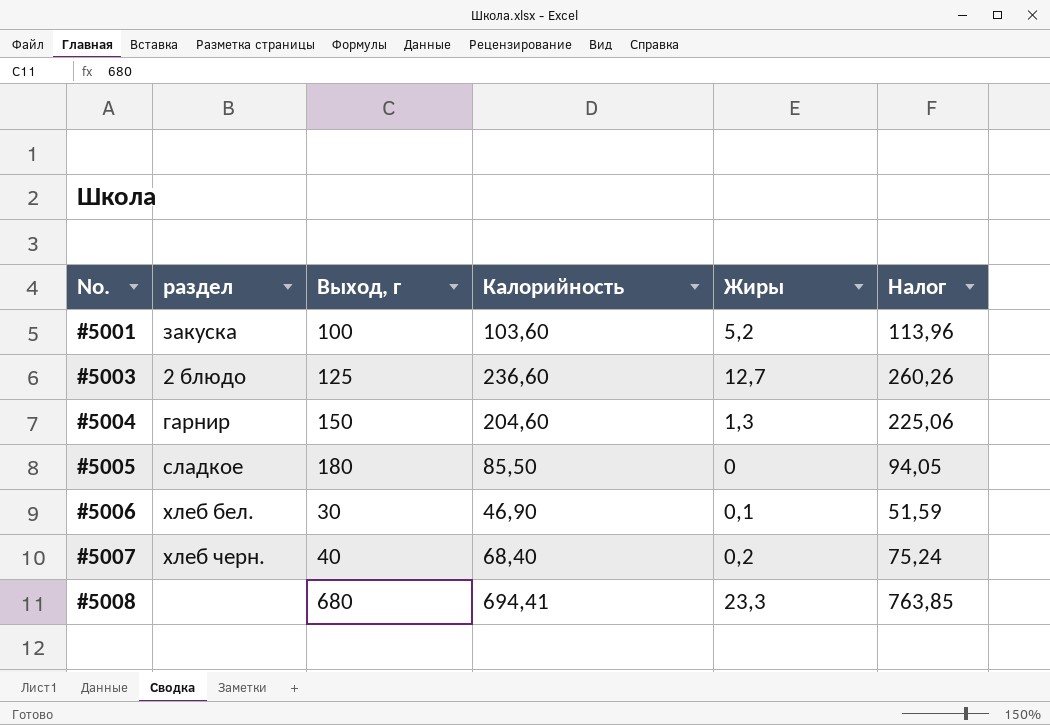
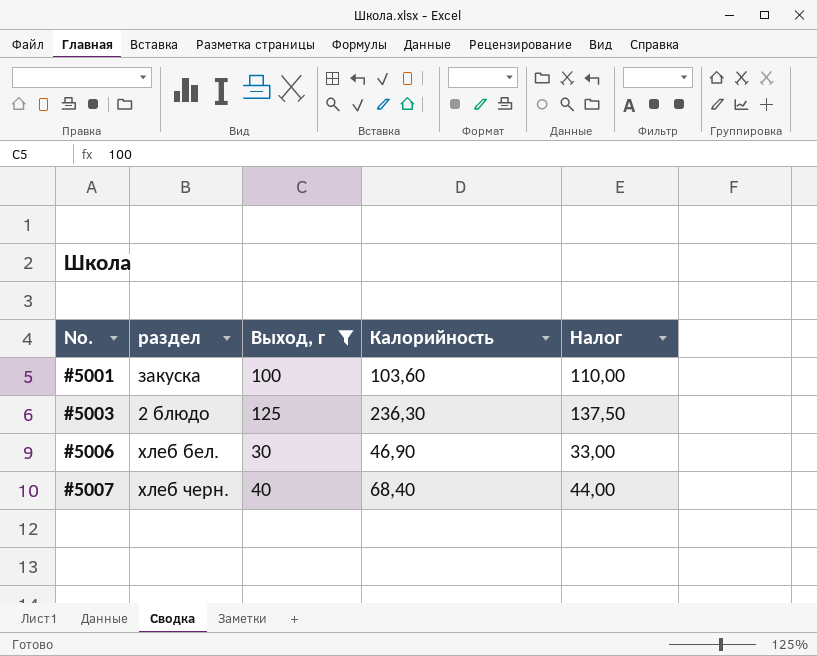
filter: none -> Выход, г <= 125
column Жиры | position: 5 -> none
column Налог | formula: [Калорийность] * 1,1 -> [Выход, г] * 1,1
#5003 | Калорийность: 236,60 -> 236,30

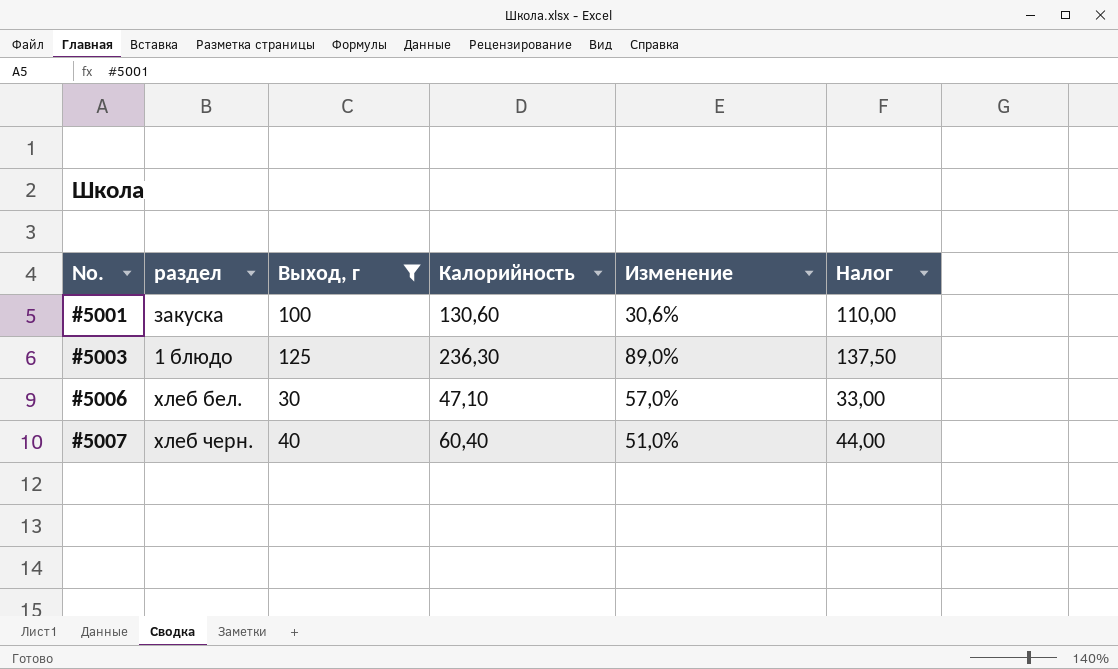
column Изменение | formula: none -> ([Калорийность] - [Выход, г]) / [Выход, г]
#5001 | Калорийность: 103,60 -> 130,60
#5003 | раздел: 2 блюдо -> 1 блюдо
#5006 | Калорийность: 46,90 -> 47,10
#5007 | Калорийность: 68,40 -> 60,40

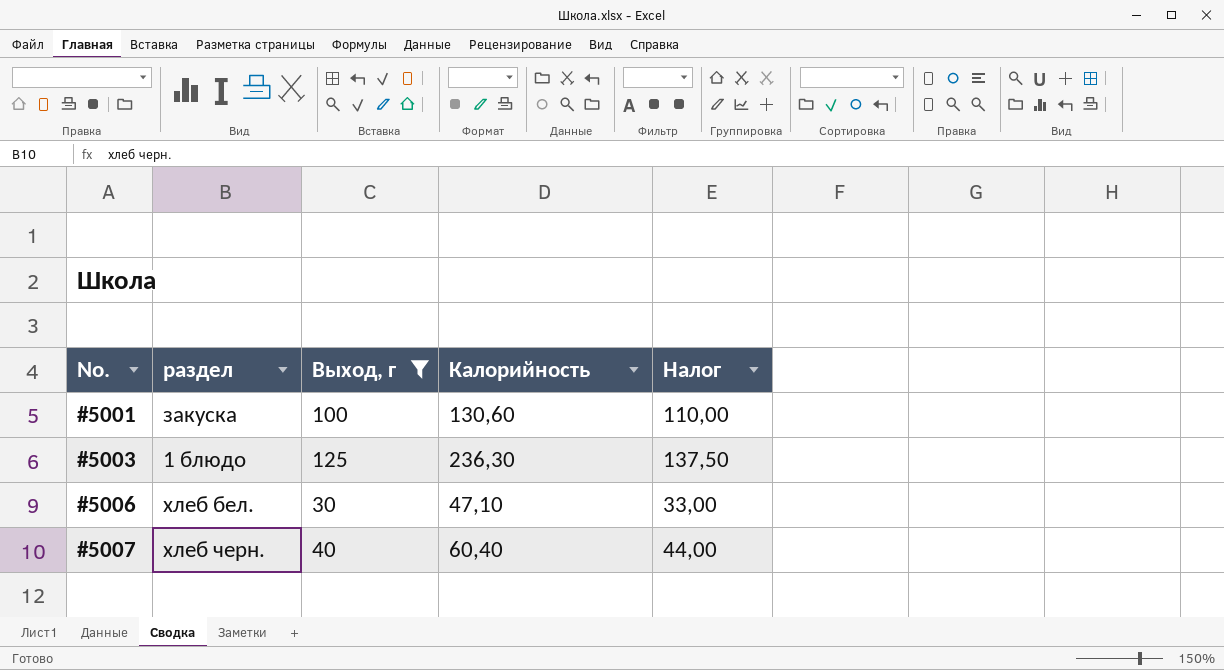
column Изменение | formula: ([Калорийность] - [Выход, г]) / [Выход, г] -> none

